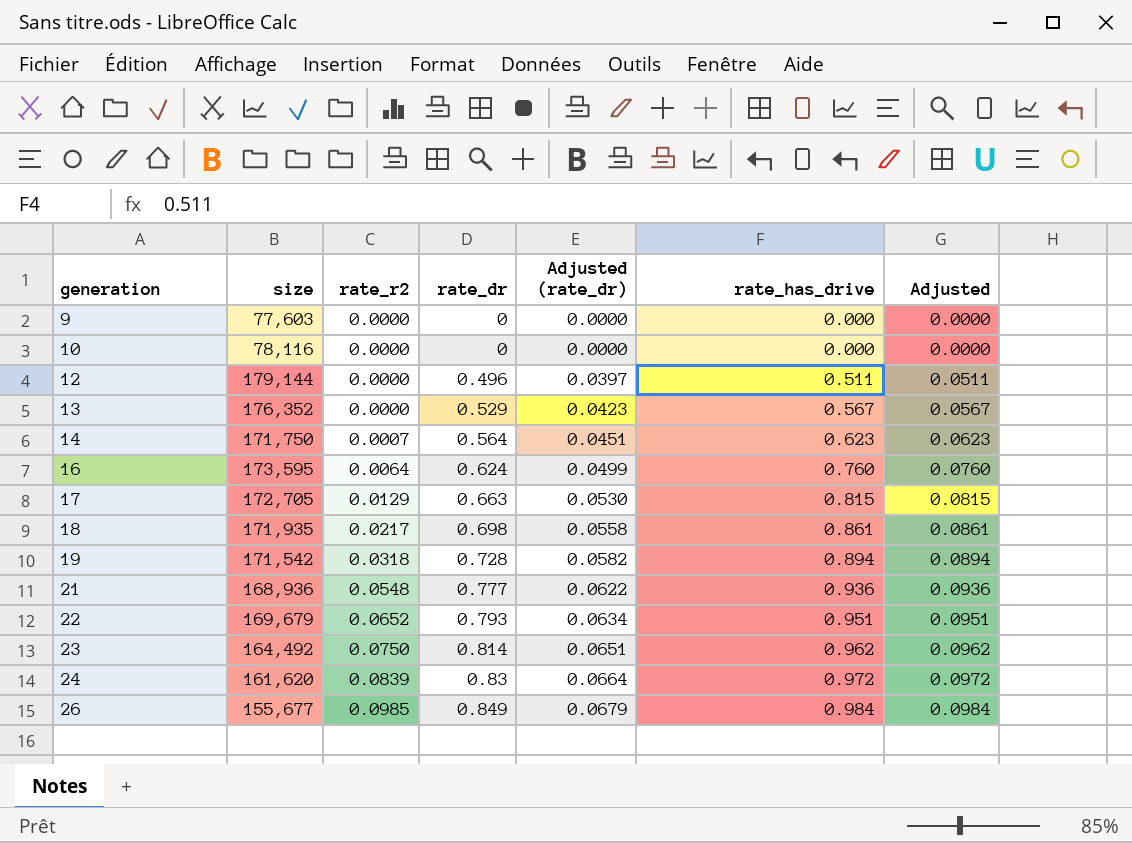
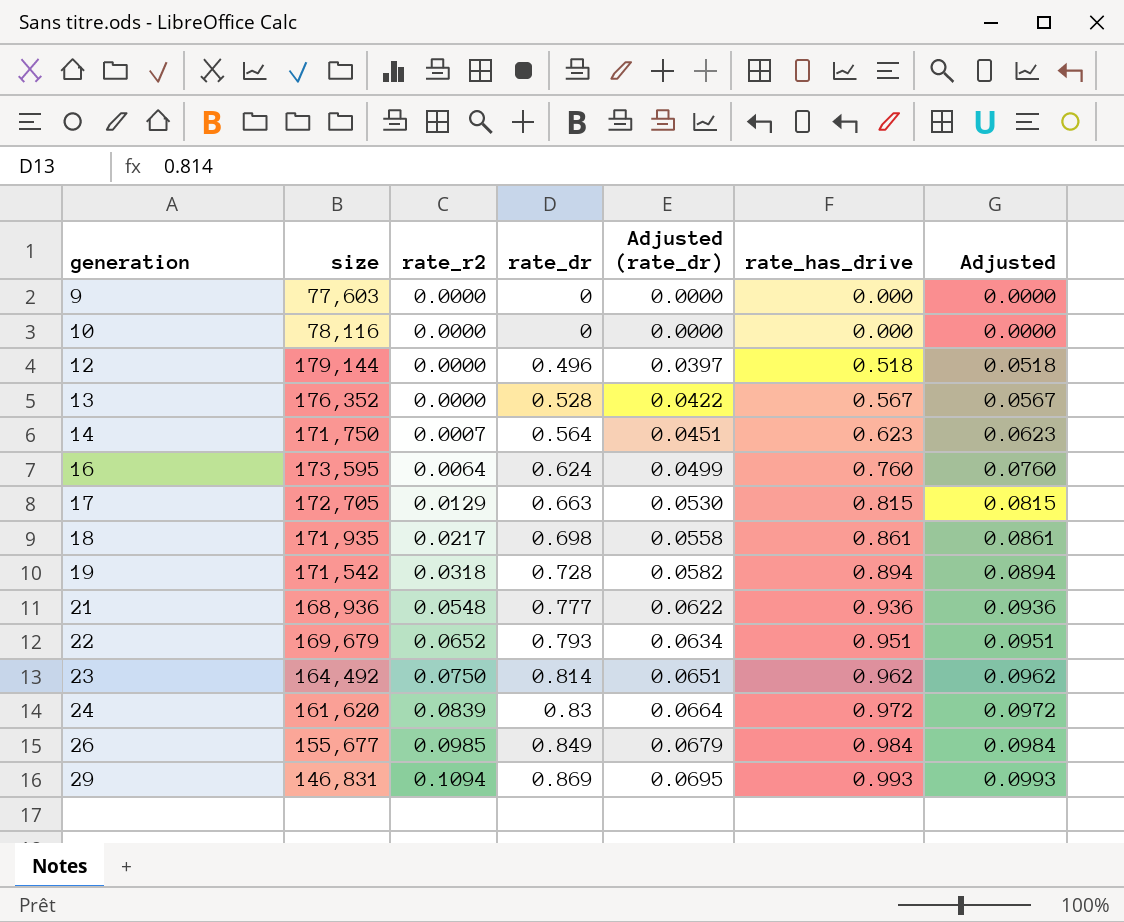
12 | rate_has_drive: 0.511 -> 0.518
12 | Adjusted: 0.0511 -> 0.0518
13 | rate_dr: 0.529 -> 0.528
13 | Adjusted (rate_dr): 0.0423 -> 0.0422
row 29: none -> 146,831 | 0.1094 | 0.869 | 0.0695 | 0.993 | 0.0993

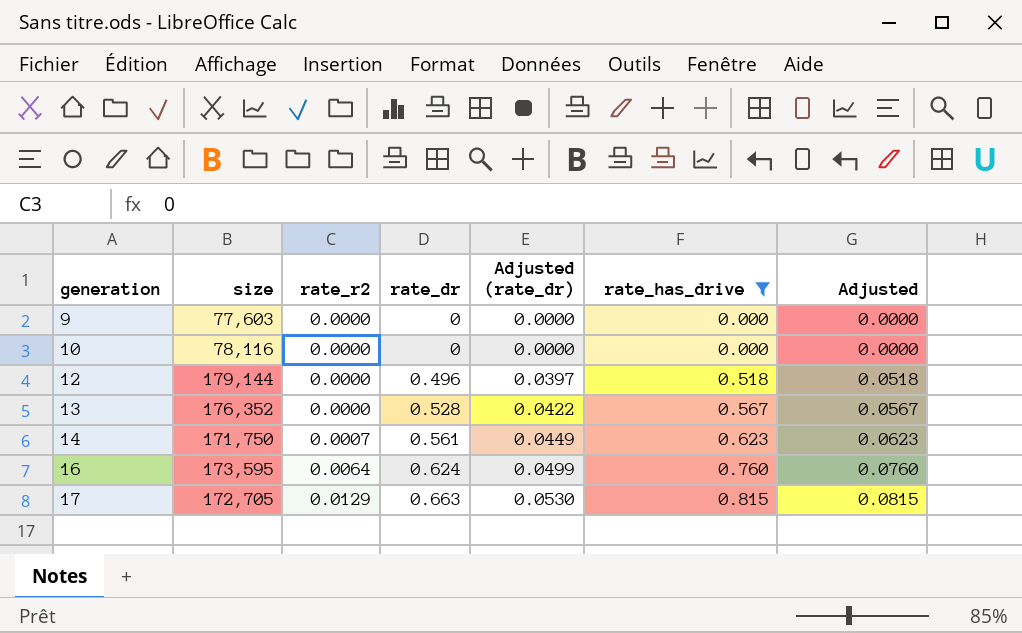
filter: none -> rate_has_drive <= 0.815
14 | rate_dr: 0.564 -> 0.561
14 | Adjusted (rate_dr): 0.0451 -> 0.0449

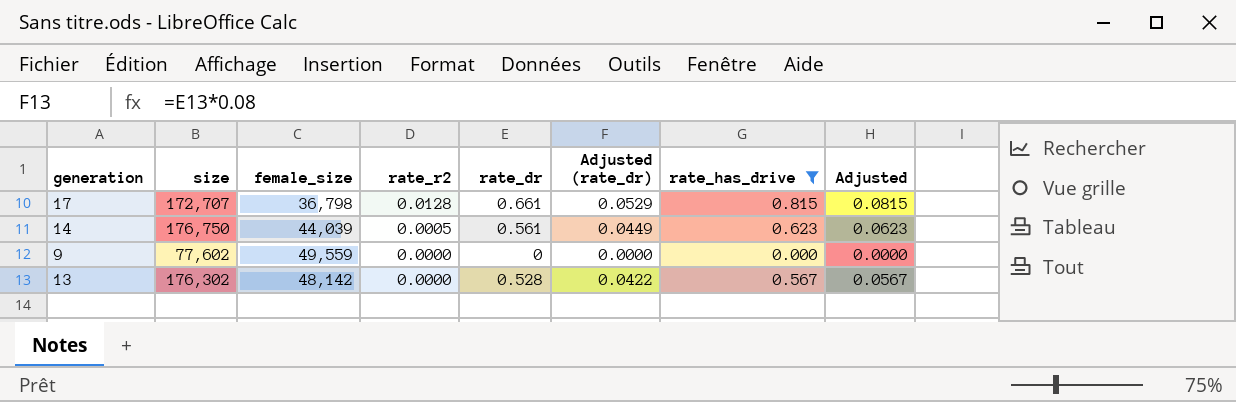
row order: generation ascending -> rate_r2 descending
column female_size | position: none -> 3
row 10: 78,116 | 0.0000 | 0 | 0.0000 | 0.000 | 0.0000 -> none
row 12: 179,144 | 0.0000 | 0.496 | 0.0397 | 0.518 | 0.0518 -> none
row 16: 173,595 | 0.0064 | 0.624 | 0.0499 | 0.760 | 0.0760 -> none
17 | size: 172,705 -> 172,707
17 | rate_r2: 0.0129 -> 0.0128
17 | rate_dr: 0.663 -> 0.661
17 | Adjusted (rate_dr): 0.0530 -> 0.0529
14 | size: 171,750 -> 176,750
14 | rate_r2: 0.0007 -> 0.0005
9 | size: 77,603 -> 77,602
13 | size: 176,352 -> 176,302

